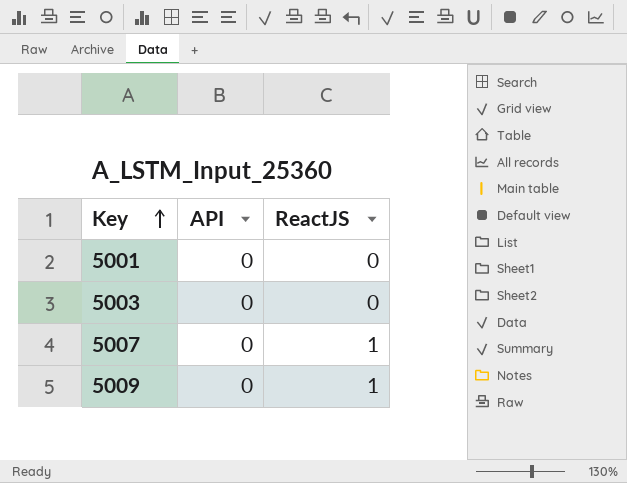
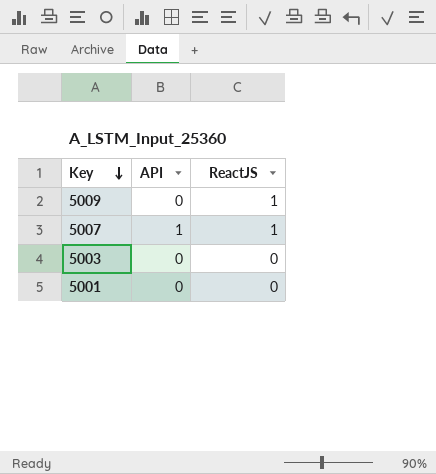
row order: Key ascending -> Key descending
5007 | API: 0 -> 1

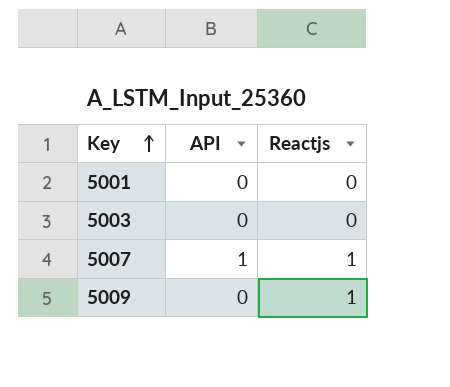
row order: Key descending -> Key ascending
column name: ReactJS -> Reactjs

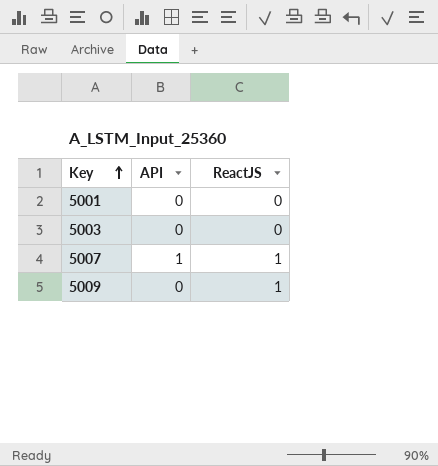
column name: Reactjs -> ReactJS

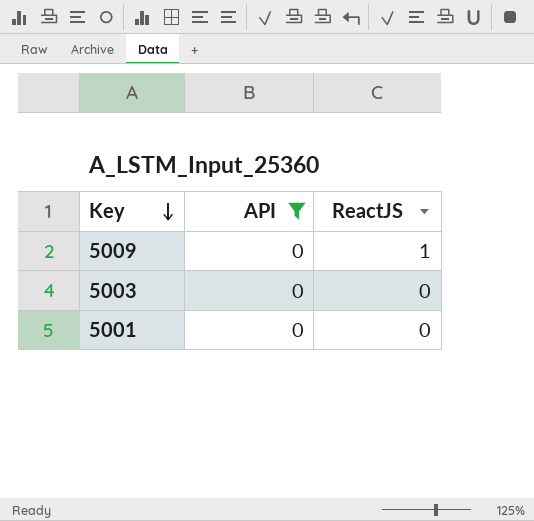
filter: none -> API = 0
row order: Key ascending -> Key descending

